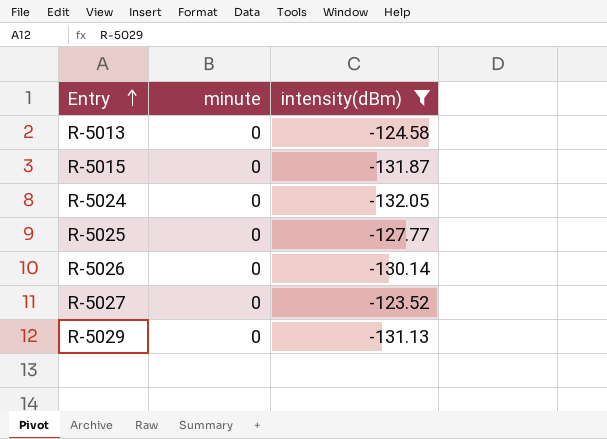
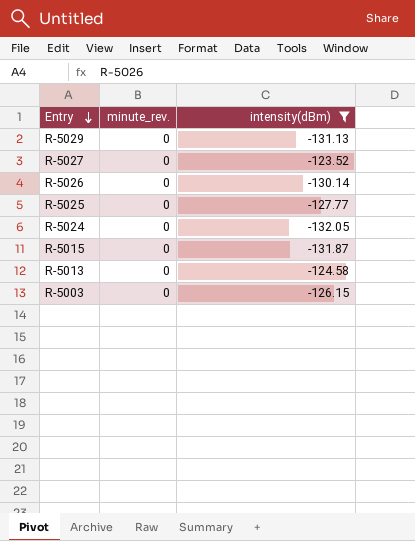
row order: Entry ascending -> Entry descending
column name: minute -> minute_rev.
row R-5003: none -> 0 | -126.15

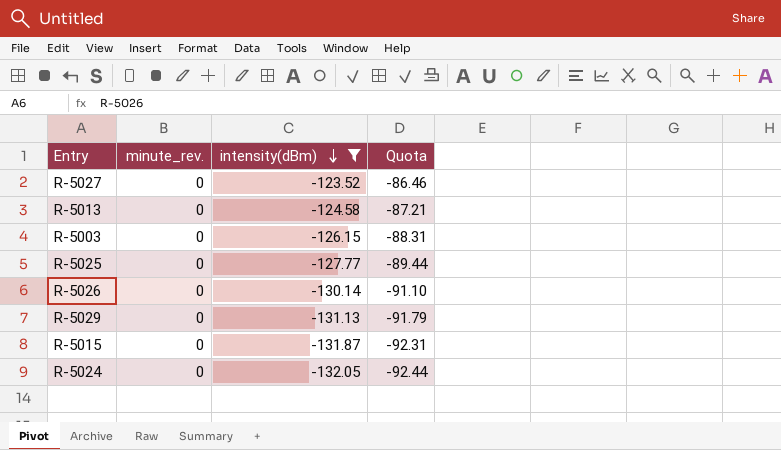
row order: Entry descending -> intensity(dBm) descending
column Quota | formula: none -> [intensity(dBm)] * 0.7

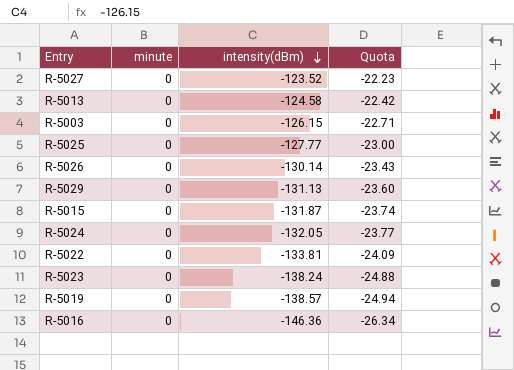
filter: intensity(dBm) >= -132.05 -> none
column name: minute_rev. -> minute
column Quota | formula: [intensity(dBm)] * 0.7 -> [intensity(dBm)] * 0.18

